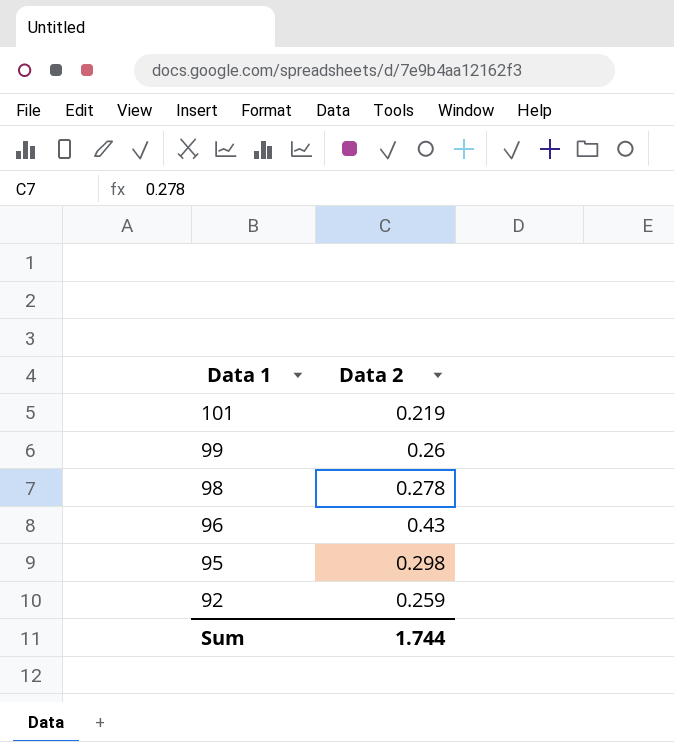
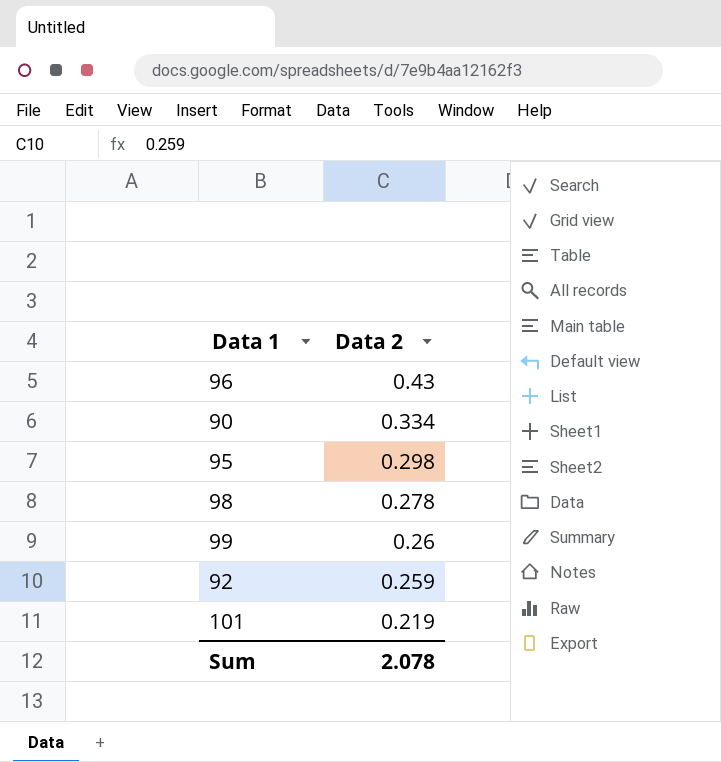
row order: Data 1 descending -> Data 2 descending
row 90: none -> 0.334
Sum | Data 2: 1.744 -> 2.078

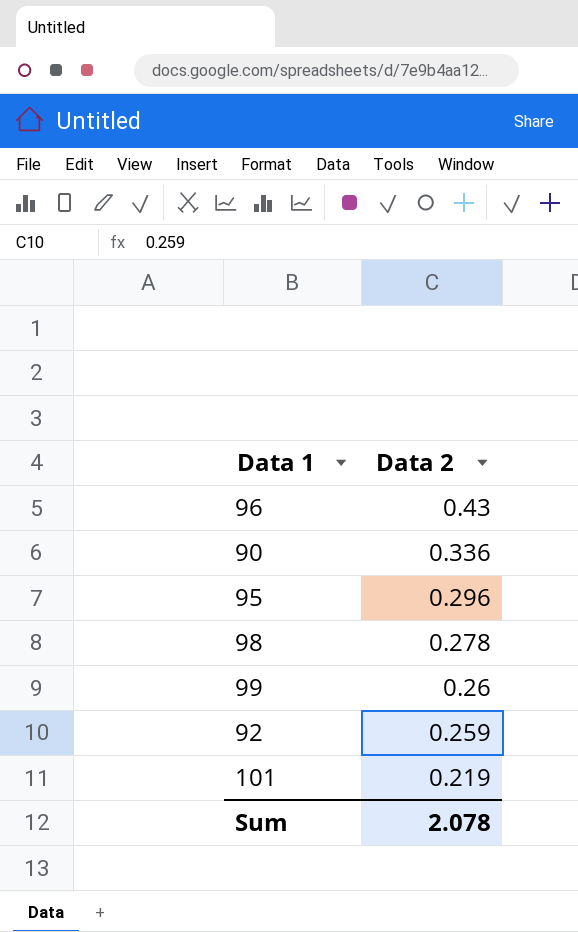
90 | Data 2: 0.334 -> 0.336
95 | Data 2: 0.298 -> 0.296

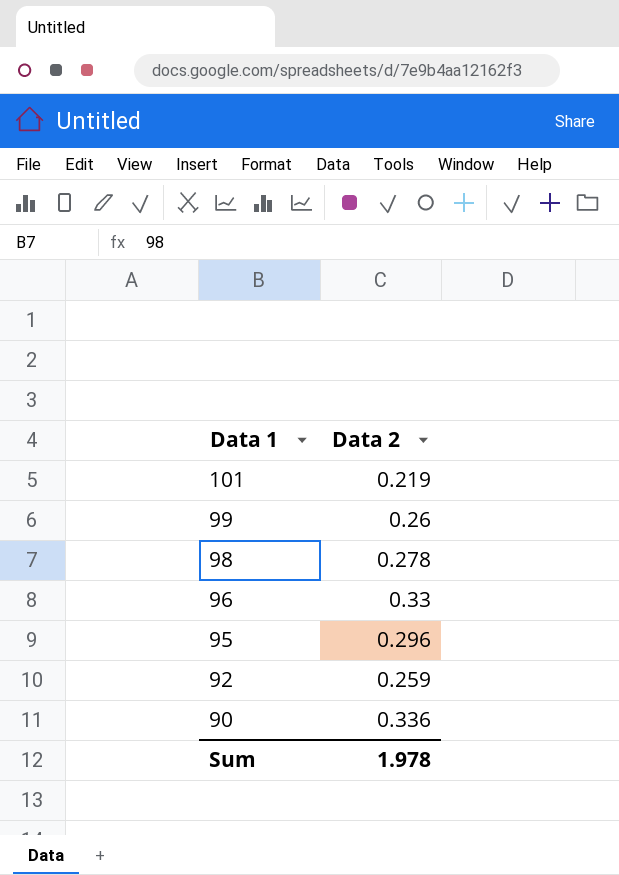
row order: Data 2 descending -> Data 1 descending
96 | Data 2: 0.43 -> 0.33
Sum | Data 2: 2.078 -> 1.978

